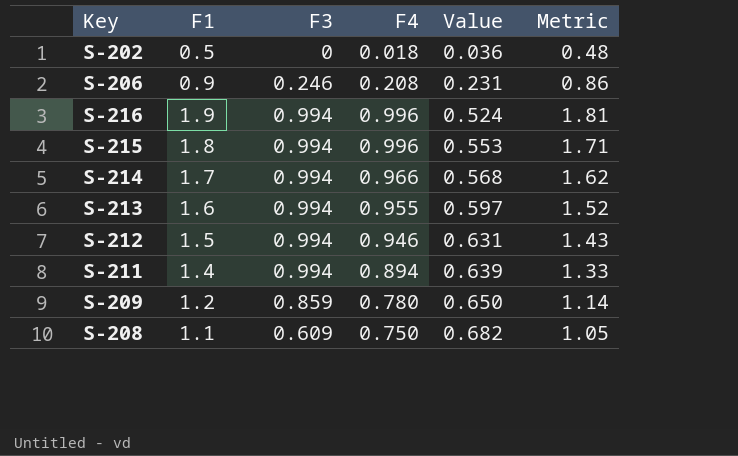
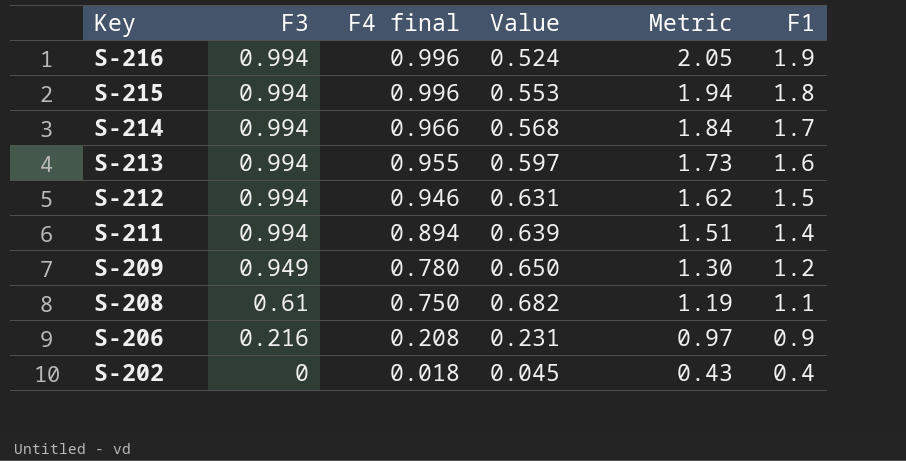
row order: Value ascending -> Key descending
column name: F4 -> F4 final
column Metric | formula: [F1] * 0.95 -> [F1] * 1.08
column F1 | position: 2 -> 6
S-209 | F3: 0.859 -> 0.949
S-208 | F3: 0.609 -> 0.61
S-206 | F3: 0.246 -> 0.216
S-202 | Value: 0.036 -> 0.045
S-202 | F1: 0.5 -> 0.4

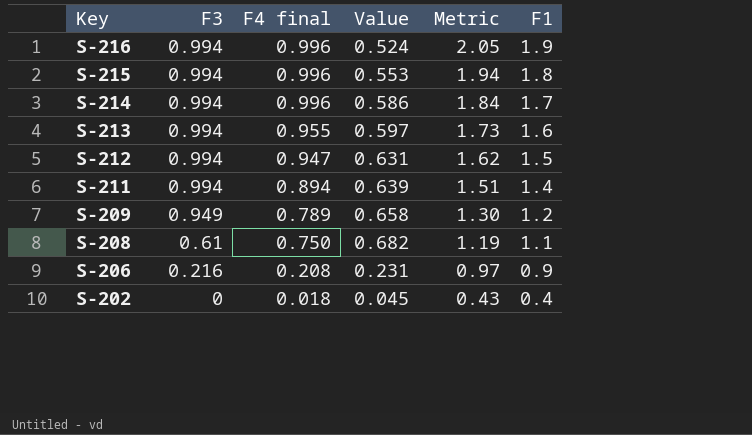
S-214 | F4 final: 0.966 -> 0.996
S-214 | Value: 0.568 -> 0.586
S-212 | F4 final: 0.946 -> 0.947
S-209 | F4 final: 0.780 -> 0.789
S-209 | Value: 0.650 -> 0.658

